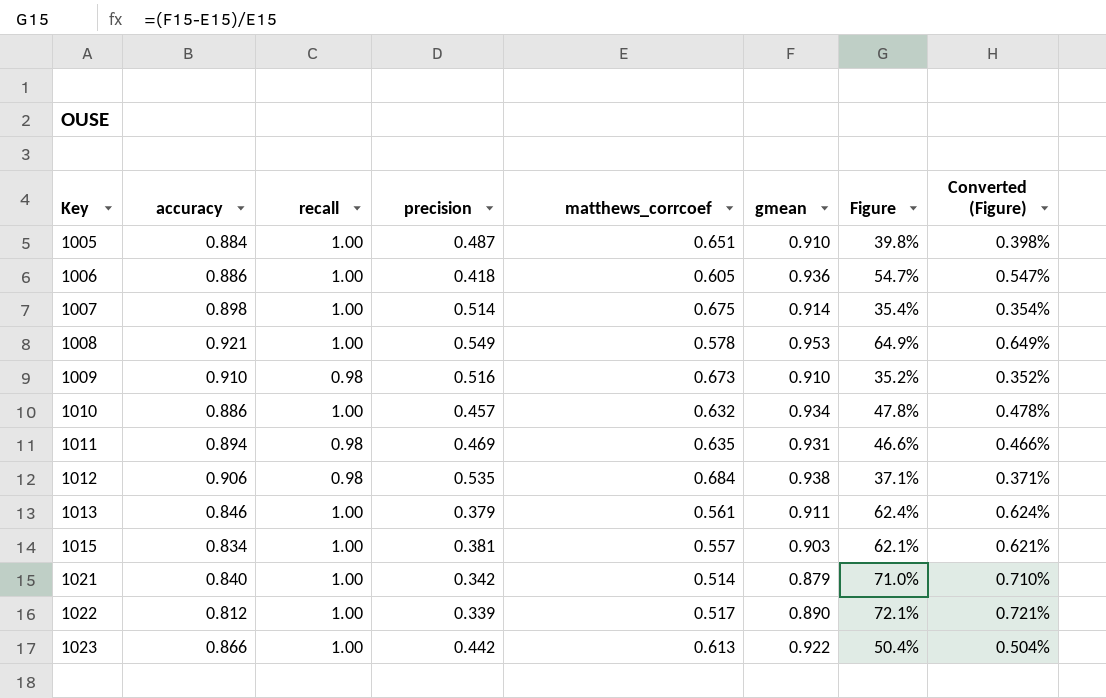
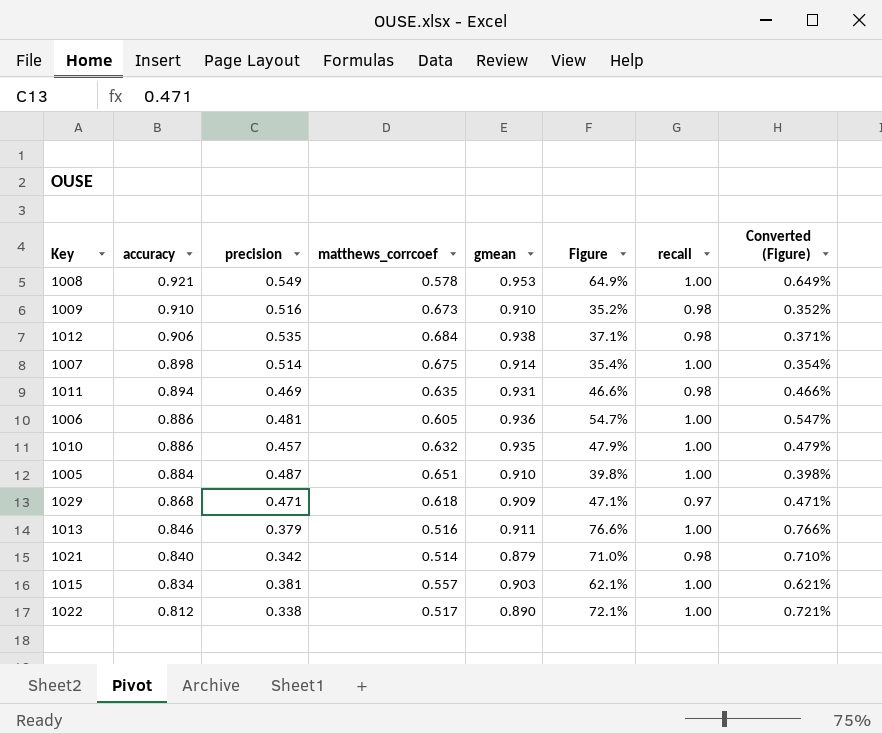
row order: Key ascending -> accuracy descending
column recall | position: 3 -> 7
row 1023: 0.866 | 1.00 | 0.442 | 0.613 | 0.922 | 50.4% | 0.504% -> none
1006 | precision: 0.418 -> 0.481
1010 | gmean: 0.934 -> 0.935
1010 | Figure: 47.8% -> 47.9%
1010 | Converted (Figure): 0.478% -> 0.479%
row 1029: none -> 0.868 | 0.471 | 0.618 | 0.909 | 47.1% | 0.97 | 0.471%
1013 | matthews_corrcoef: 0.561 -> 0.516
1013 | Figure: 62.4% -> 76.6%
1013 | Converted (Figure): 0.624% -> 0.766%
1021 | recall: 1.00 -> 0.98
1022 | precision: 0.339 -> 0.338

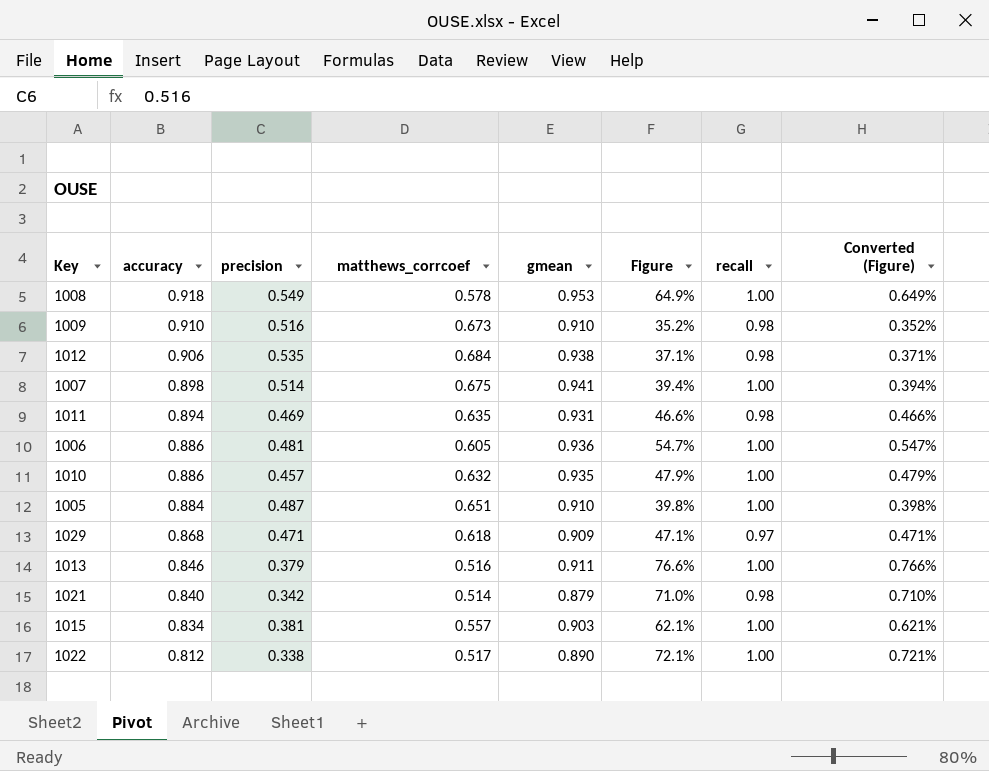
1008 | accuracy: 0.921 -> 0.918
1007 | gmean: 0.914 -> 0.941
1007 | Figure: 35.4% -> 39.4%
1007 | Converted (Figure): 0.354% -> 0.394%

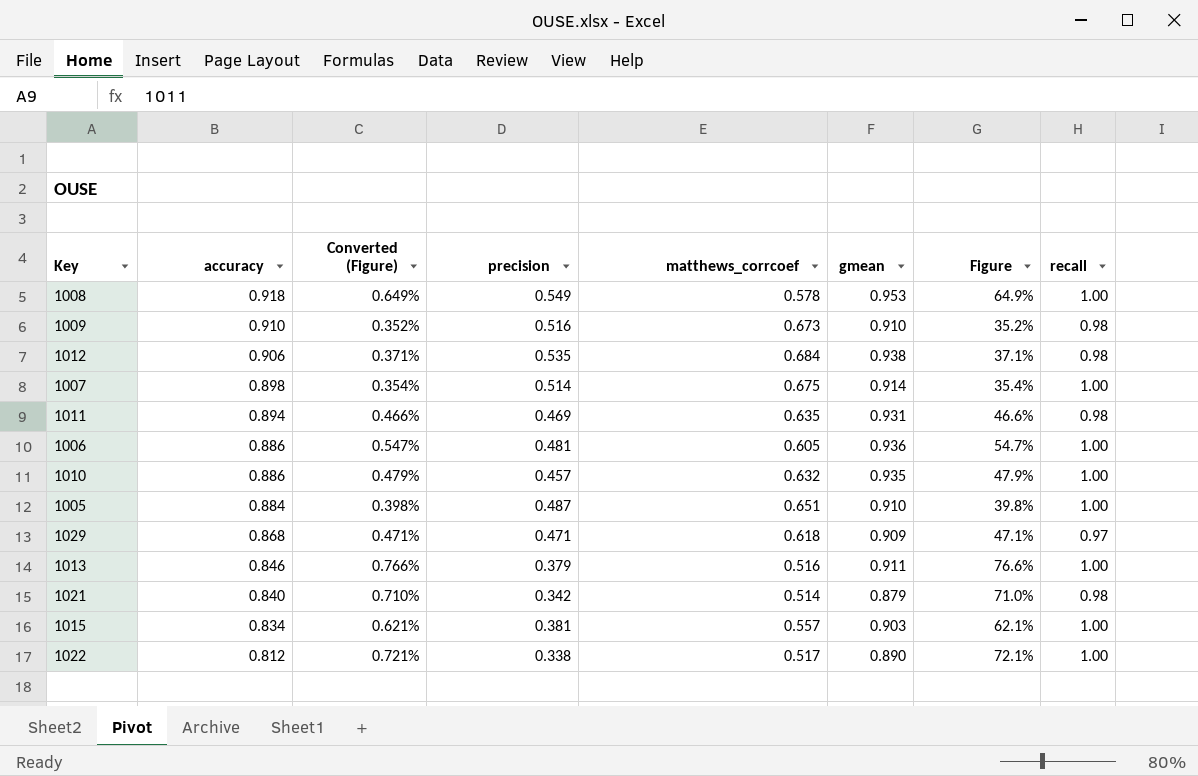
column Converted (Figure) | position: 8 -> 3
1007 | Converted (Figure): 0.394% -> 0.354%
1007 | gmean: 0.941 -> 0.914
1007 | Figure: 39.4% -> 35.4%

